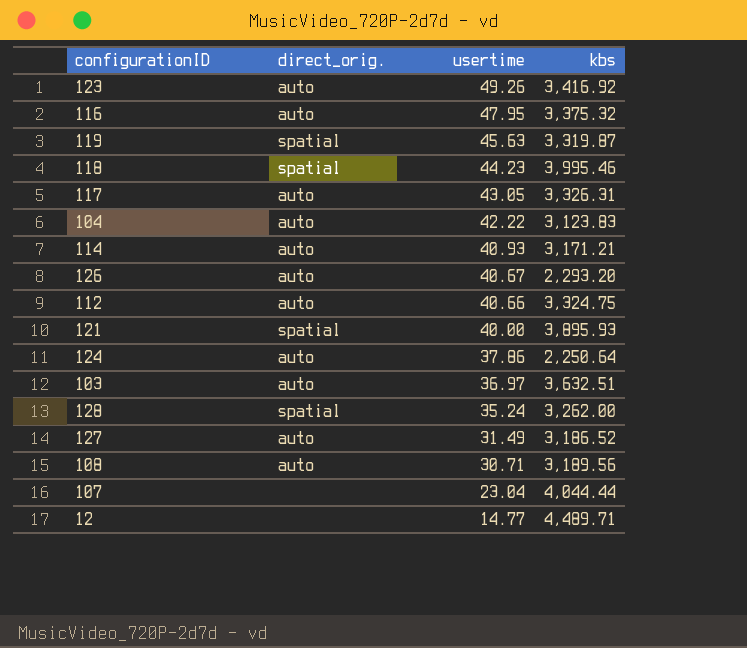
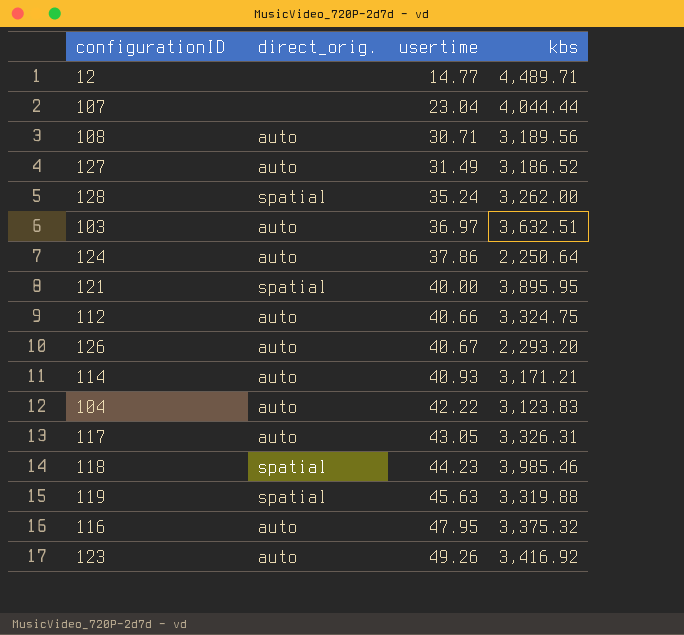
row order: usertime descending -> usertime ascending
121 | kbs: 3,895.93 -> 3,895.95
118 | kbs: 3,995.46 -> 3,985.46
119 | kbs: 3,319.87 -> 3,319.88

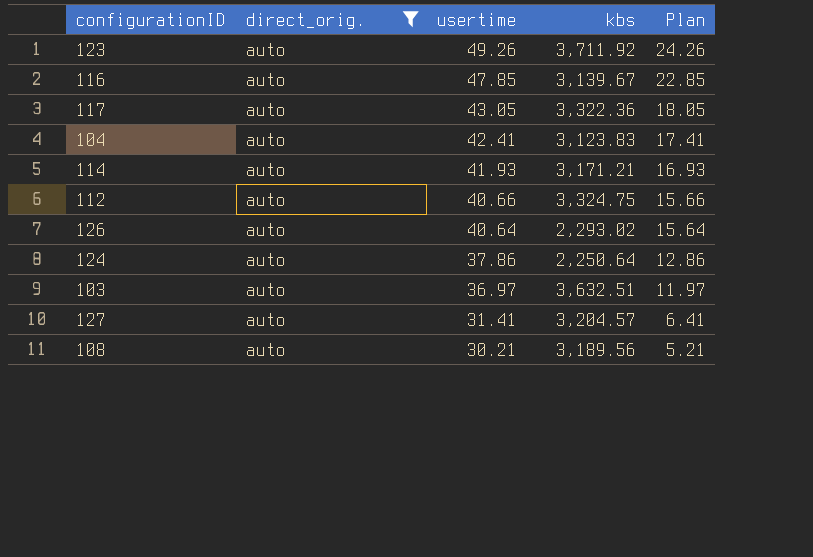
filter: none -> direct_orig. = auto
row order: usertime ascending -> usertime descending
column Plan | formula: none -> [usertime] - 25
123 | kbs: 3,416.92 -> 3,711.92
116 | usertime: 47.95 -> 47.85
116 | kbs: 3,375.32 -> 3,139.67
117 | kbs: 3,326.31 -> 3,322.36
104 | usertime: 42.22 -> 42.41
114 | usertime: 40.93 -> 41.93
126 | usertime: 40.67 -> 40.64
126 | kbs: 2,293.20 -> 2,293.02
127 | usertime: 31.49 -> 31.41
127 | kbs: 3,186.52 -> 3,204.57
108 | usertime: 30.71 -> 30.21

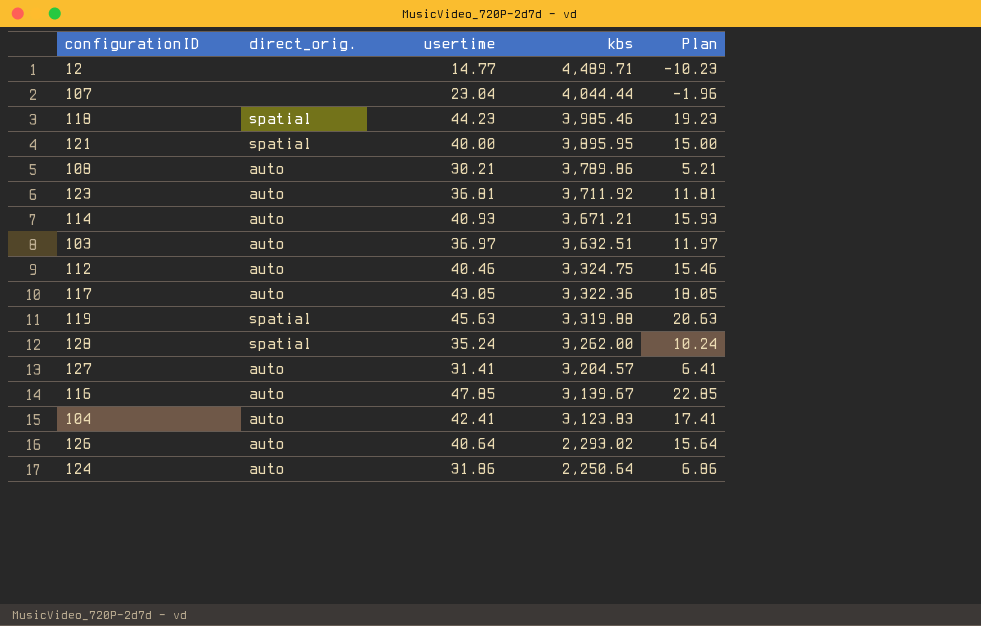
filter: direct_orig. = auto -> none
row order: usertime descending -> kbs descending
108 | kbs: 3,189.56 -> 3,789.86
123 | usertime: 49.26 -> 36.81
123 | Plan: 24.26 -> 11.81
114 | usertime: 41.93 -> 40.93
114 | kbs: 3,171.21 -> 3,671.21
114 | Plan: 16.93 -> 15.93
112 | usertime: 40.66 -> 40.46
112 | Plan: 15.66 -> 15.46
124 | usertime: 37.86 -> 31.86
124 | Plan: 12.86 -> 6.86

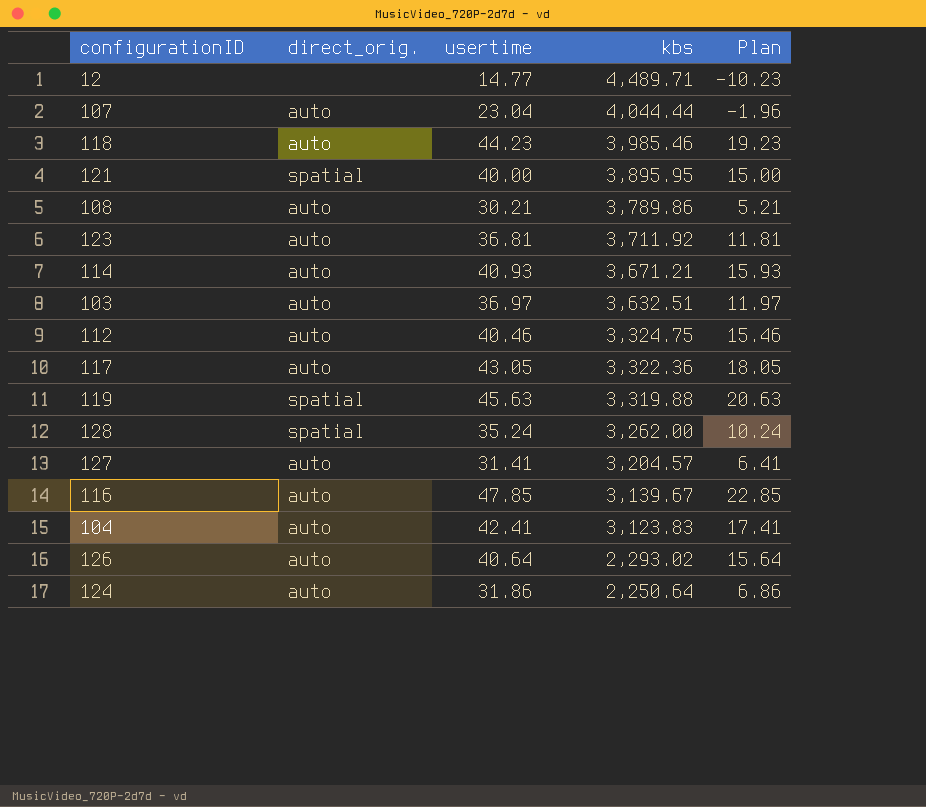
107 | direct_orig.: none -> auto
118 | direct_orig.: spatial -> auto

